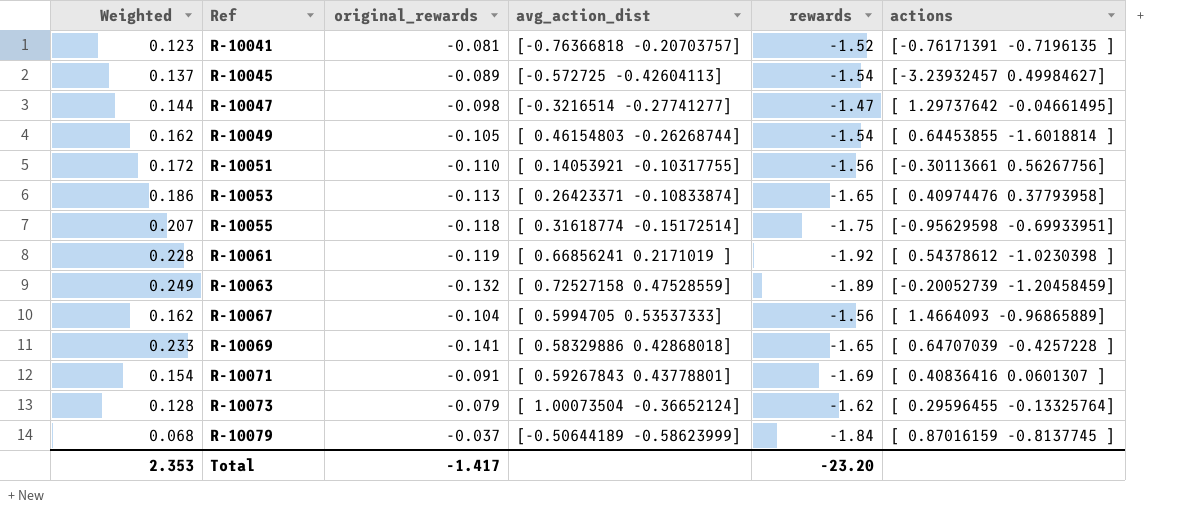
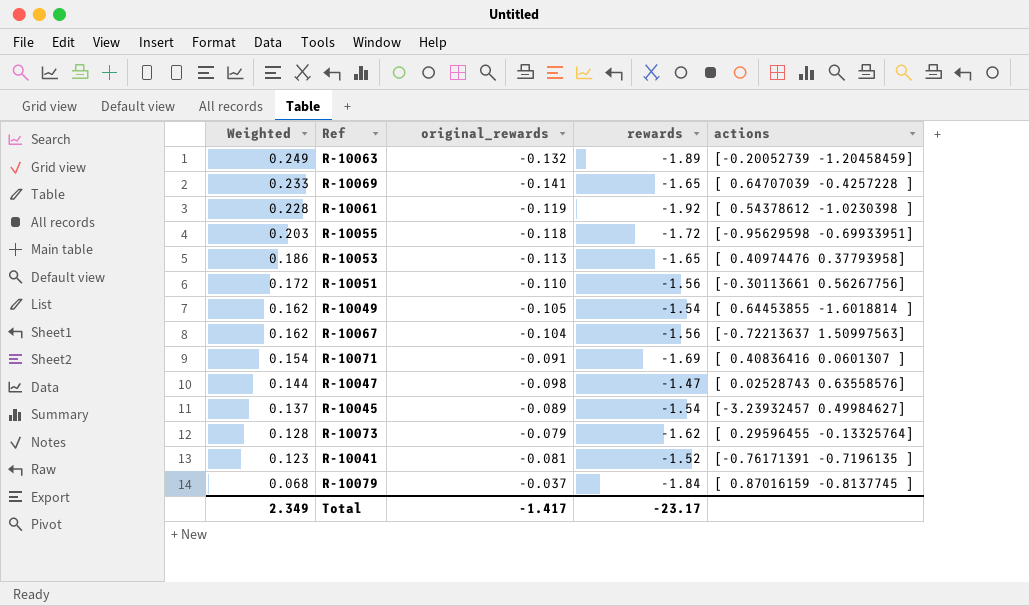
row order: Ref ascending -> Weighted descending
column avg_action_dist | position: 4 -> none
R-10055 | Weighted: 0.207 -> 0.203
R-10055 | rewards: -1.75 -> -1.72
R-10067 | actions: [ 1.4664093 -0.96865889] -> [-0.72213637 1.50997563]
R-10047 | actions: [ 1.29737642 -0.04661495] -> [ 0.02528743 0.63558576]
Total | Weighted: 2.353 -> 2.349
Total | rewards: -23.20 -> -23.17

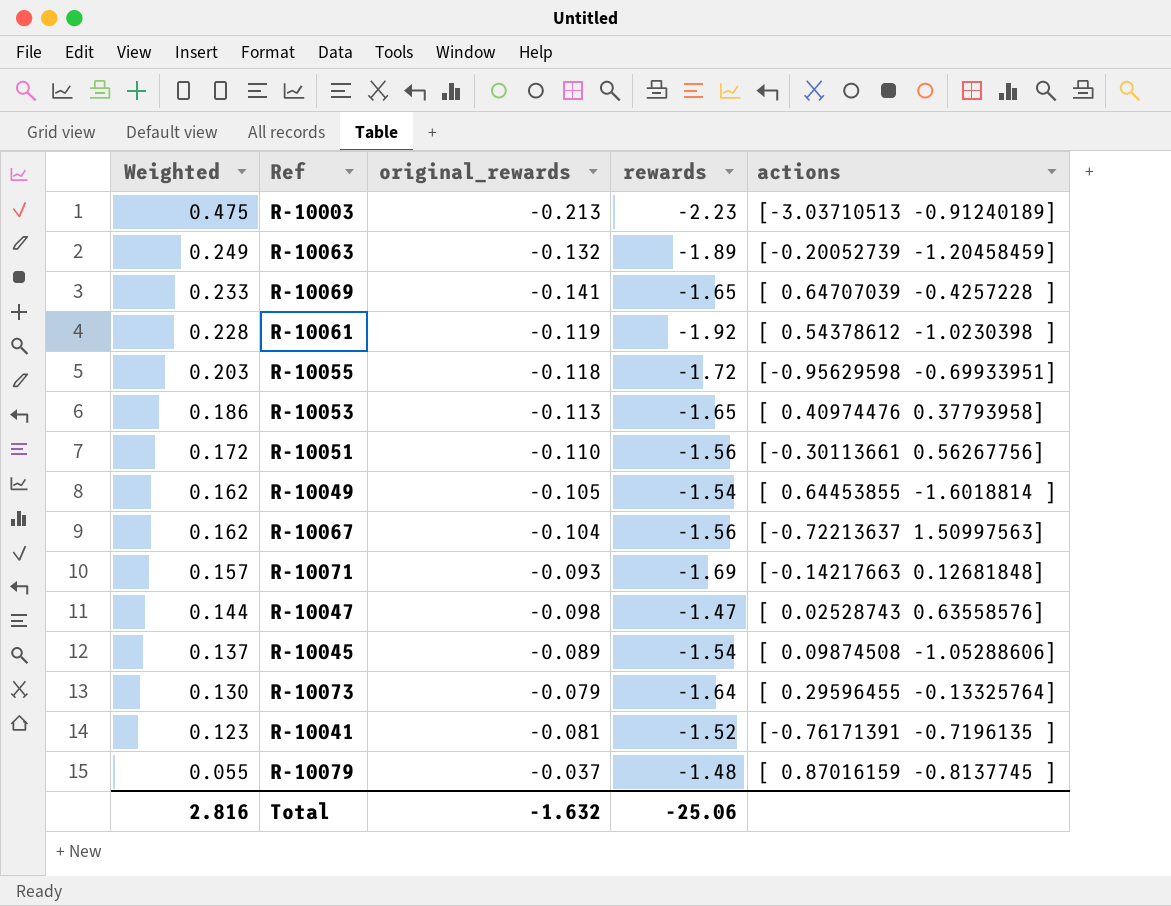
row R-10003: none -> 0.475 | -0.213 | -2.23 | [-3.03710513 -0.91240189]
R-10071 | Weighted: 0.154 -> 0.157
R-10071 | original_rewards: -0.091 -> -0.093
R-10071 | actions: [ 0.40836416 0.0601307 ] -> [-0.14217663 0.12681848]
R-10045 | actions: [-3.23932457 0.49984627] -> [ 0.09874508 -1.05288606]
R-10073 | Weighted: 0.128 -> 0.130
R-10073 | rewards: -1.62 -> -1.64
R-10079 | Weighted: 0.068 -> 0.055
R-10079 | rewards: -1.84 -> -1.48
Total | Weighted: 2.349 -> 2.816
Total | original_rewards: -1.417 -> -1.632
Total | rewards: -23.17 -> -25.06

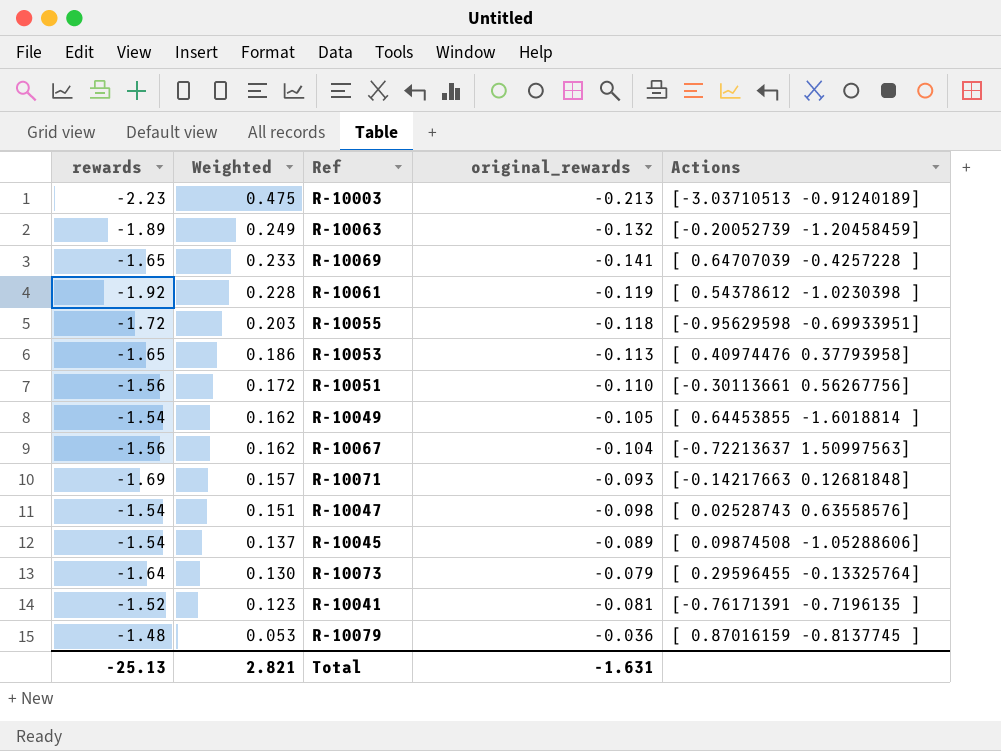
column rewards | position: 4 -> 1
column name: actions -> Actions
R-10047 | rewards: -1.47 -> -1.54
R-10047 | Weighted: 0.144 -> 0.151
R-10079 | Weighted: 0.055 -> 0.053
R-10079 | original_rewards: -0.037 -> -0.036
Total | rewards: -25.06 -> -25.13
Total | Weighted: 2.816 -> 2.821
Total | original_rewards: -1.632 -> -1.631

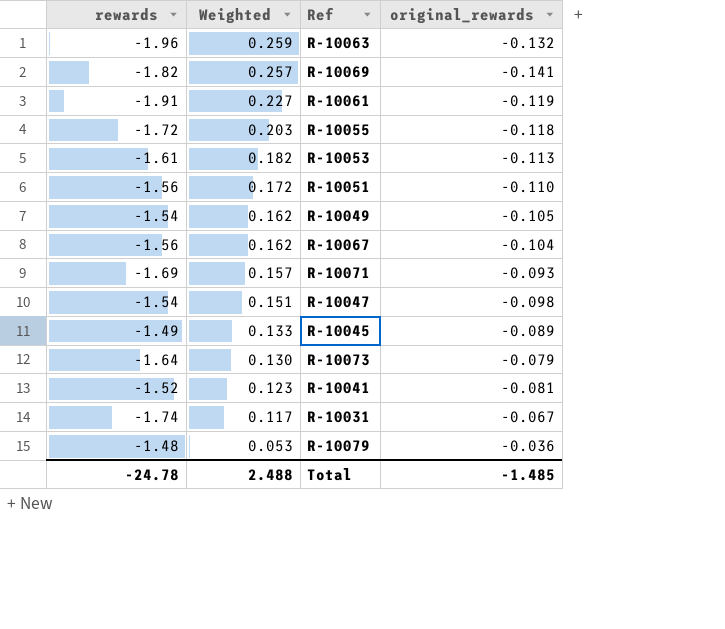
column Actions | position: 5 -> none
row R-10003: -2.23 | 0.475 | -0.213 | [-3.03710513 -0.91240189] -> none
R-10063 | rewards: -1.89 -> -1.96
R-10063 | Weighted: 0.249 -> 0.259
R-10069 | rewards: -1.65 -> -1.82
R-10069 | Weighted: 0.233 -> 0.257
R-10061 | rewards: -1.92 -> -1.91
R-10061 | Weighted: 0.228 -> 0.227
R-10053 | rewards: -1.65 -> -1.61
R-10053 | Weighted: 0.186 -> 0.182
R-10045 | rewards: -1.54 -> -1.49
R-10045 | Weighted: 0.137 -> 0.133
row R-10031: none -> -1.74 | 0.117 | -0.067
Total | rewards: -25.13 -> -24.78
Total | Weighted: 2.821 -> 2.488
Total | original_rewards: -1.631 -> -1.485

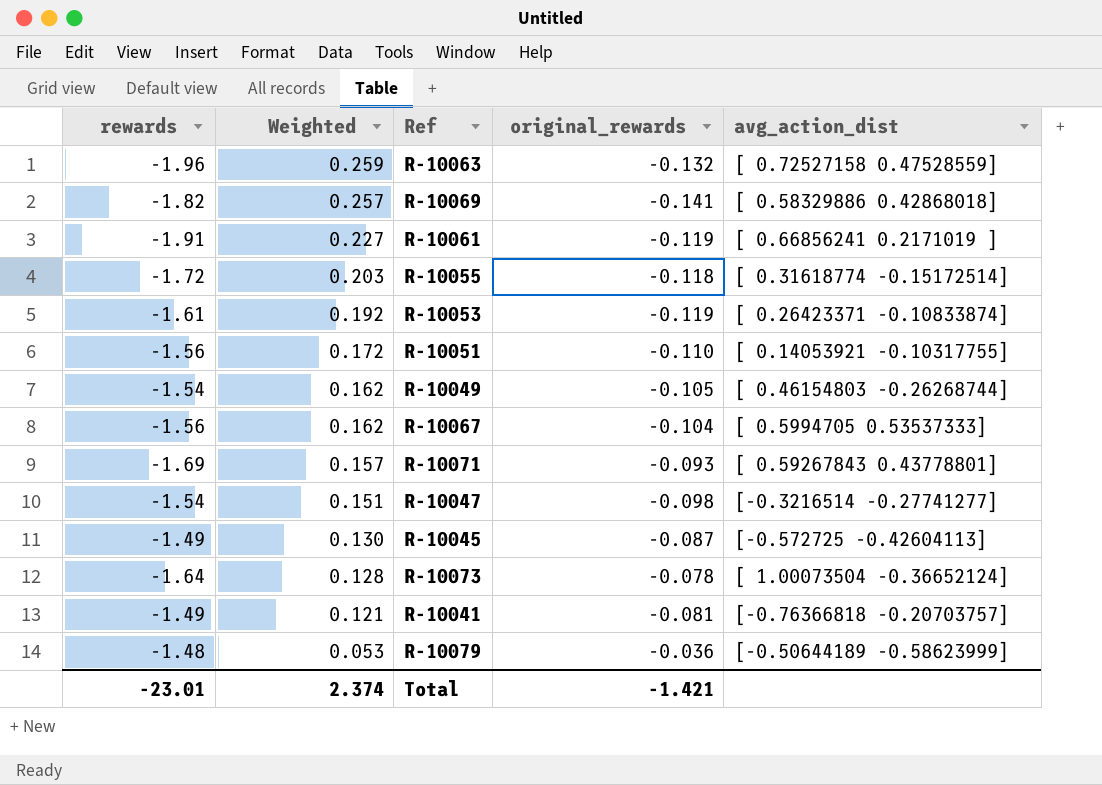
column avg_action_dist | position: none -> 5
row R-10031: -1.74 | 0.117 | -0.067 -> none
R-10053 | Weighted: 0.182 -> 0.192
R-10053 | original_rewards: -0.113 -> -0.119
R-10045 | Weighted: 0.133 -> 0.130
R-10045 | original_rewards: -0.089 -> -0.087
R-10073 | Weighted: 0.130 -> 0.128
R-10073 | original_rewards: -0.079 -> -0.078
R-10041 | rewards: -1.52 -> -1.49
R-10041 | Weighted: 0.123 -> 0.121
Total | rewards: -24.78 -> -23.01
Total | Weighted: 2.488 -> 2.374
Total | original_rewards: -1.485 -> -1.421

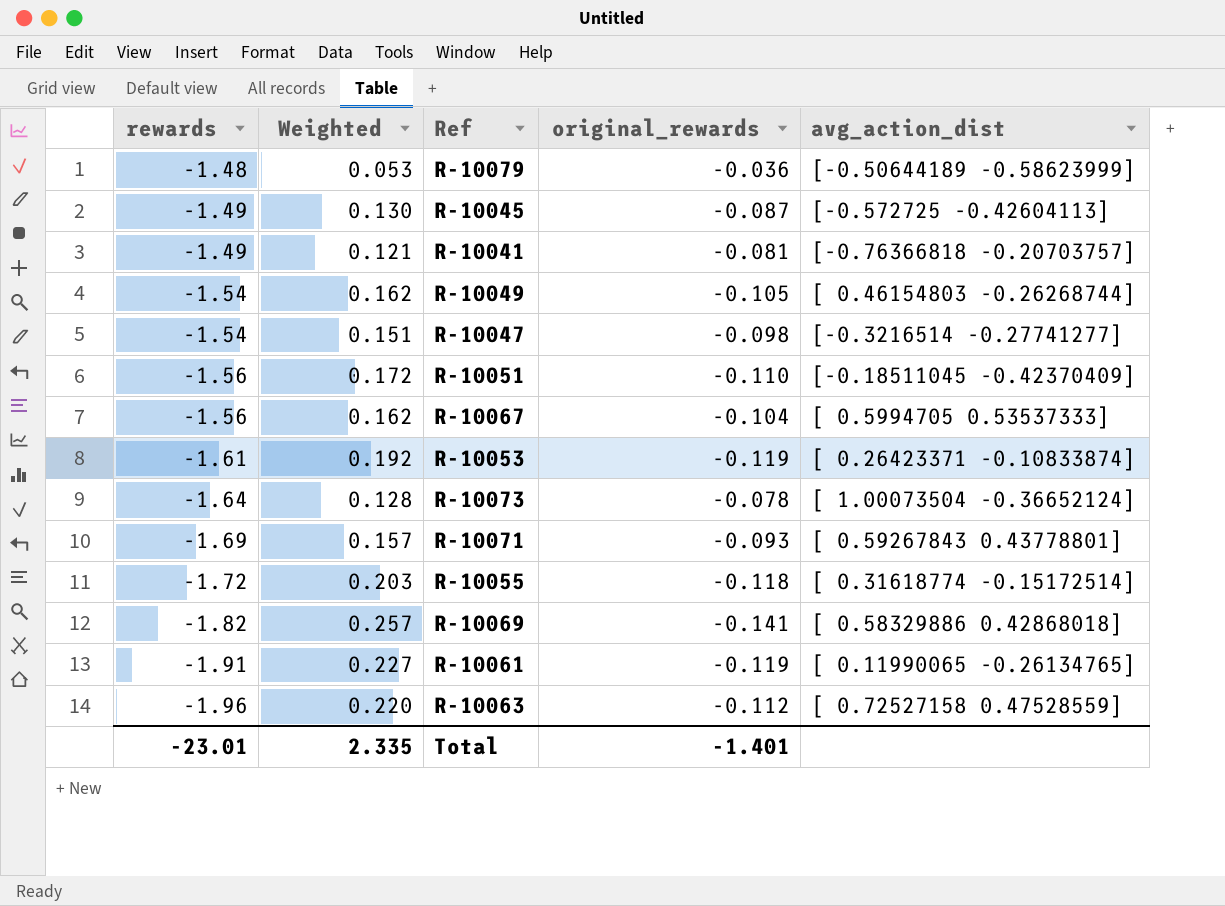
row order: Weighted descending -> rewards descending
R-10051 | avg_action_dist: [ 0.14053921 -0.10317755] -> [-0.18511045 -0.42370409]
R-10061 | avg_action_dist: [ 0.66856241 0.2171019 ] -> [ 0.11990065 -0.26134765]
R-10063 | Weighted: 0.259 -> 0.220
R-10063 | original_rewards: -0.132 -> -0.112
Total | Weighted: 2.374 -> 2.335
Total | original_rewards: -1.421 -> -1.401

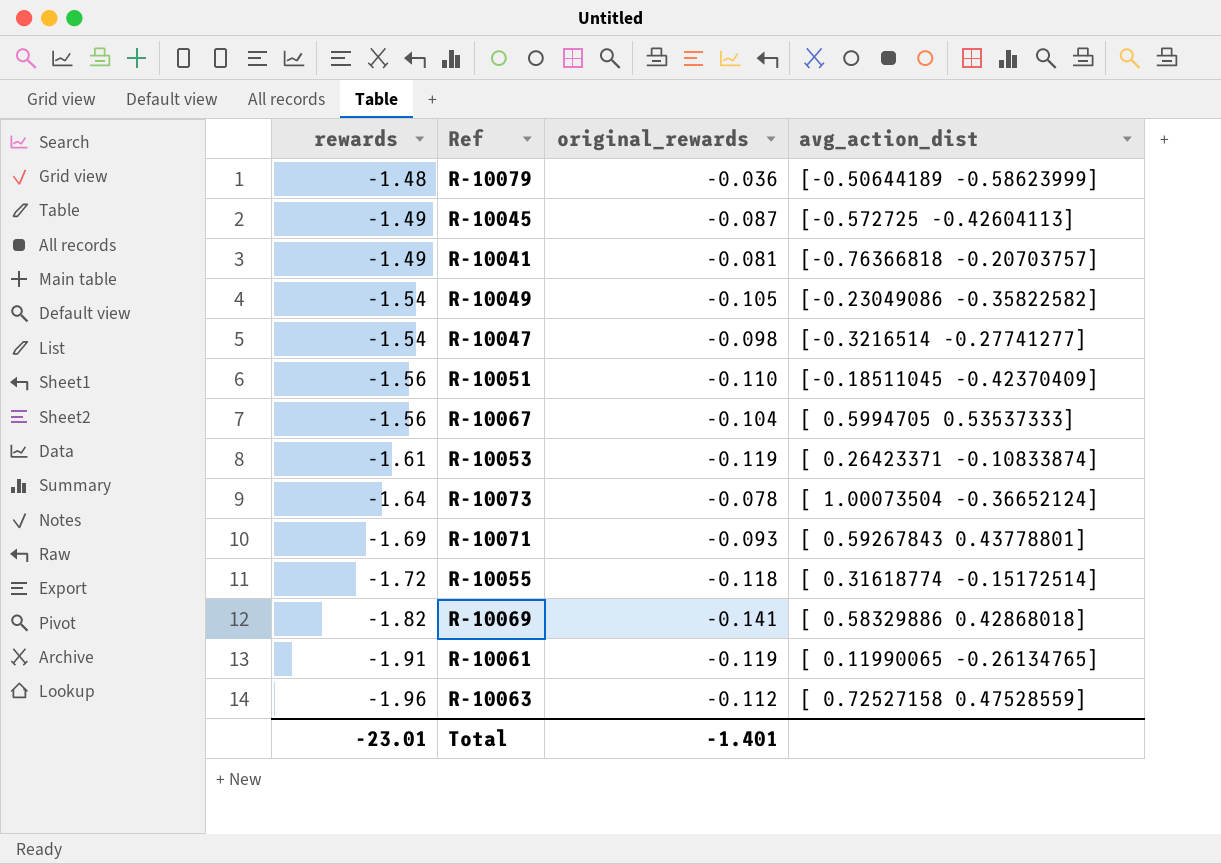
column Weighted | formula: [rewards] * [original_rewards] -> none
R-10049 | avg_action_dist: [ 0.46154803 -0.26268744] -> [-0.23049086 -0.35822582]

